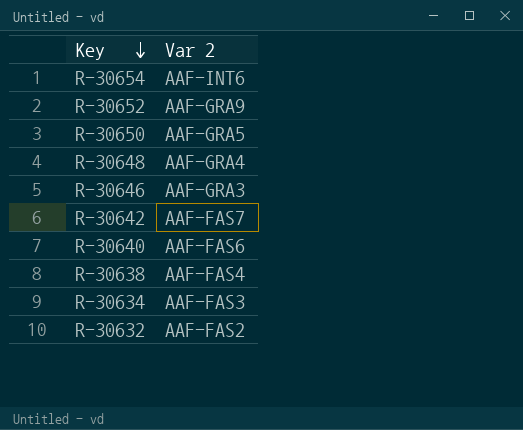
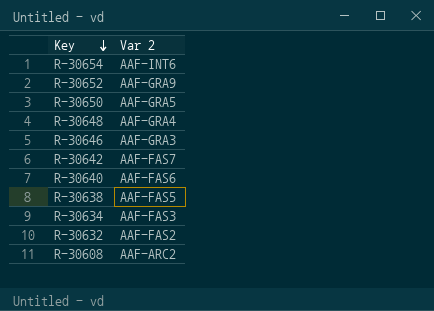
R-30638 | Var 2: AAF-FAS4 -> AAF-FAS5
row R-30608: none -> AAF-ARC2

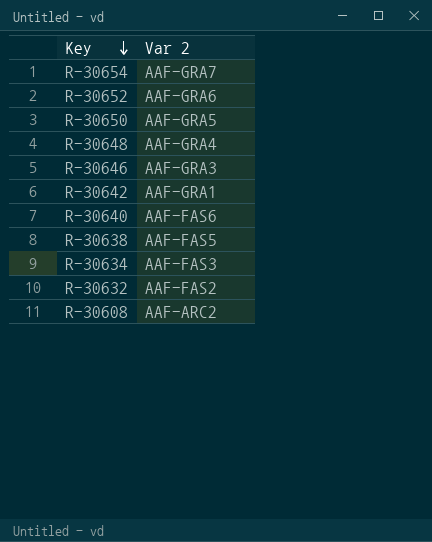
R-30654 | Var 2: AAF-INT6 -> AAF-GRA7
R-30652 | Var 2: AAF-GRA9 -> AAF-GRA6
R-30642 | Var 2: AAF-FAS7 -> AAF-GRA1

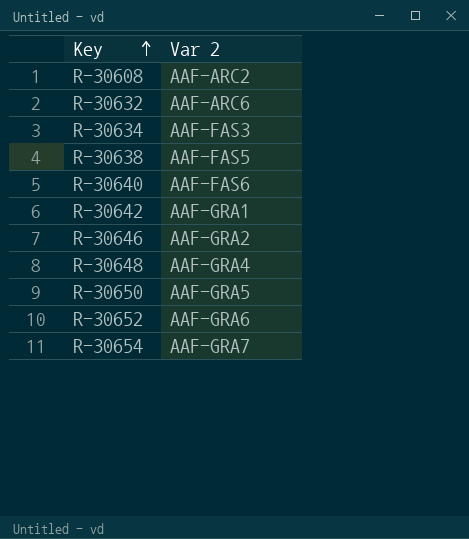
row order: Key descending -> Key ascending
R-30632 | Var 2: AAF-FAS2 -> AAF-ARC6
R-30646 | Var 2: AAF-GRA3 -> AAF-GRA2

